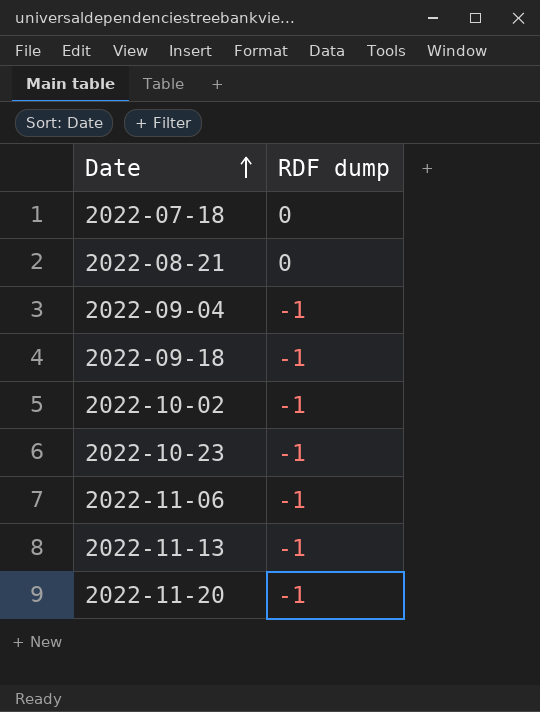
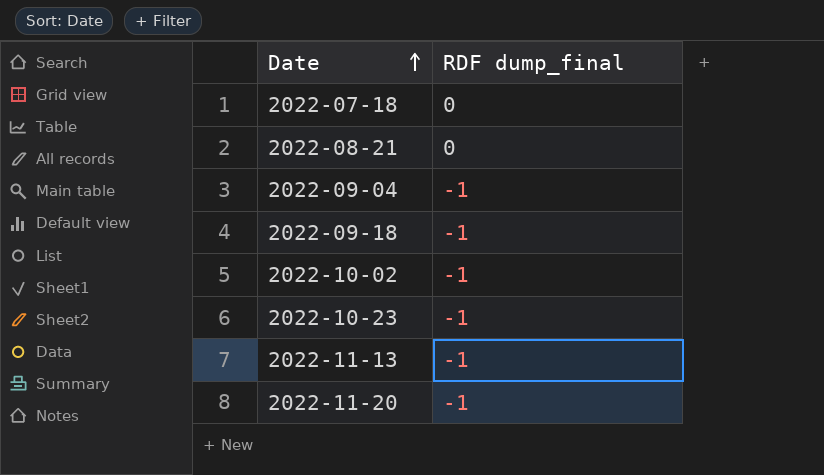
column name: RDF dump -> RDF dump_final
row 2022-11-06: -1 -> none

